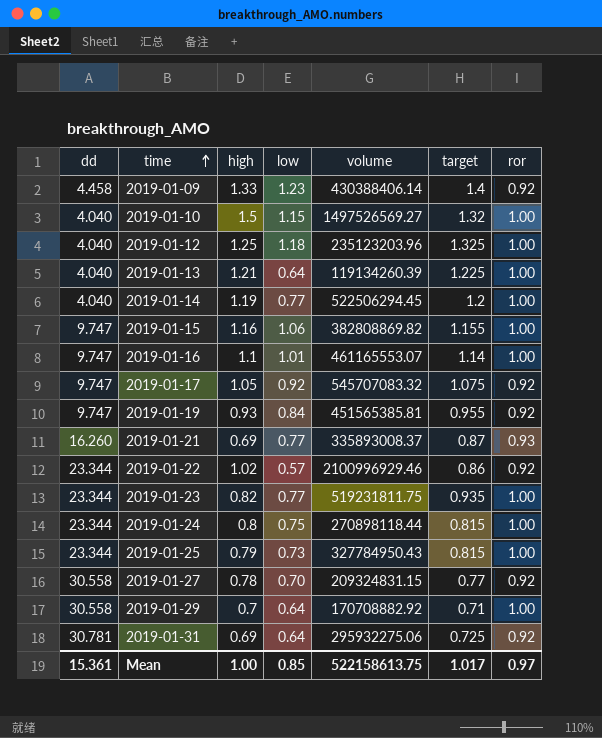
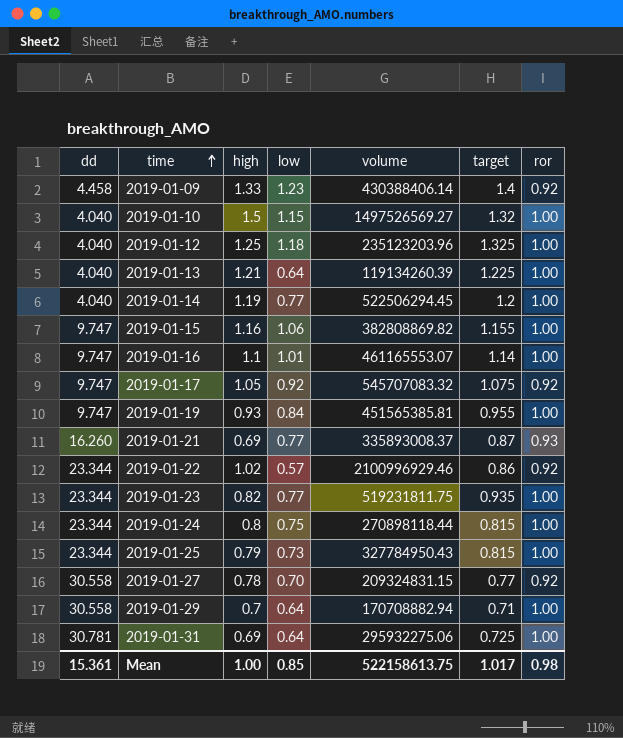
2019-01-19 | ror: 0.92 -> 1.00
2019-01-29 | volume: 170708882.92 -> 170708882.94
2019-01-31 | ror: 0.92 -> 1.00
Mean | ror: 0.97 -> 0.98

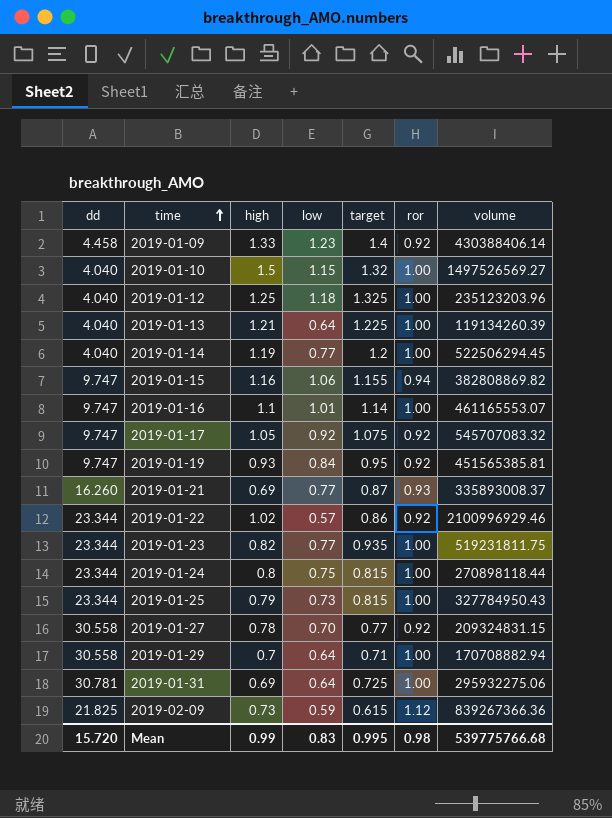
column volume | position: 5 -> 7
2019-01-15 | ror: 1.00 -> 0.94
2019-01-19 | target: 0.955 -> 0.95
2019-01-19 | ror: 1.00 -> 0.92
row 2019-02-09: none -> 21.825 | 0.73 | 0.59 | 0.615 | 1.12 | 839267366.36
Mean | dd: 15.361 -> 15.720
Mean | high: 1.00 -> 0.99
Mean | low: 0.85 -> 0.83
Mean | target: 1.017 -> 0.995
Mean | volume: 522158613.75 -> 539775766.68

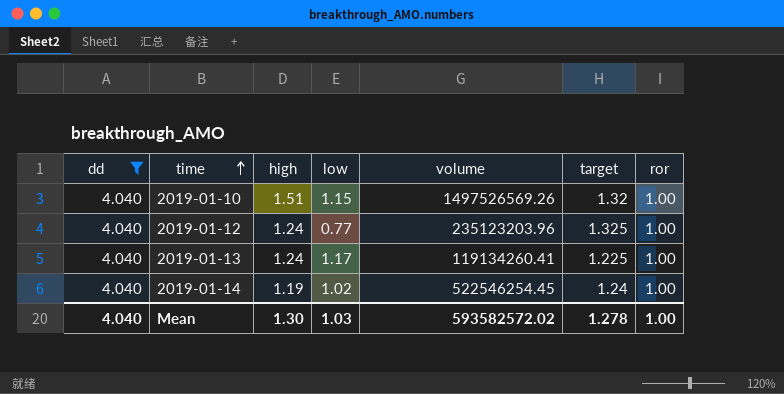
filter: none -> dd = 4.040
column volume | position: 7 -> 5
2019-01-10 | high: 1.5 -> 1.51
2019-01-10 | volume: 1497526569.27 -> 1497526569.26
2019-01-12 | high: 1.25 -> 1.24
2019-01-12 | low: 1.18 -> 0.77
2019-01-13 | high: 1.21 -> 1.24
2019-01-13 | low: 0.64 -> 1.17
2019-01-13 | volume: 119134260.39 -> 119134260.41
2019-01-14 | low: 0.77 -> 1.02
2019-01-14 | volume: 522506294.45 -> 522546254.45
2019-01-14 | target: 1.2 -> 1.24
Mean | dd: 15.720 -> 4.040
Mean | high: 0.99 -> 1.30
Mean | low: 0.83 -> 1.03
Mean | volume: 539775766.68 -> 593582572.02
Mean | target: 0.995 -> 1.278
Mean | ror: 0.98 -> 1.00

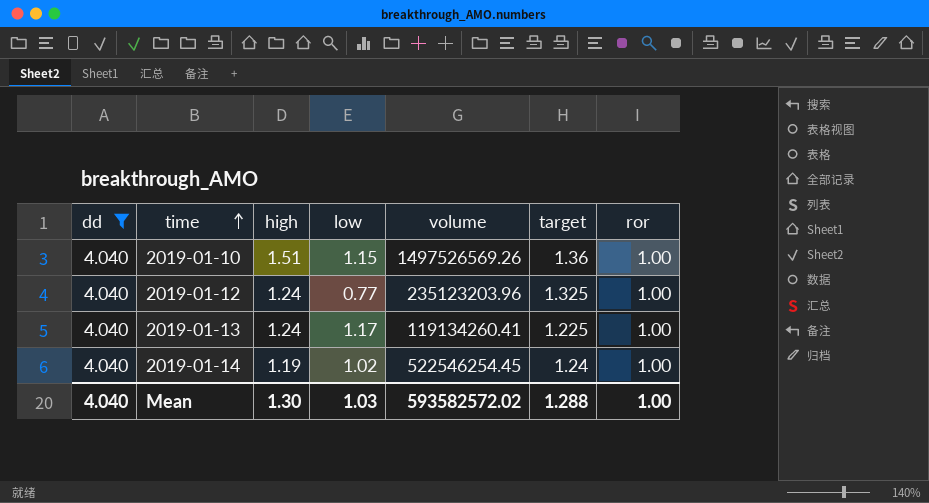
2019-01-10 | target: 1.32 -> 1.36
Mean | target: 1.278 -> 1.288

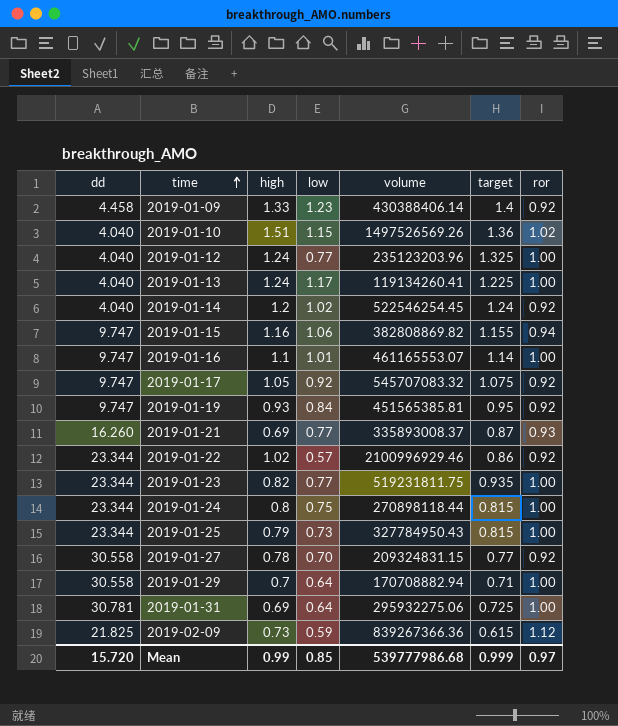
filter: dd = 4.040 -> none
2019-01-10 | ror: 1.00 -> 1.02
2019-01-14 | high: 1.19 -> 1.2
2019-01-14 | ror: 1.00 -> 0.92
Mean | dd: 4.040 -> 15.720
Mean | high: 1.30 -> 0.99
Mean | low: 1.03 -> 0.85
Mean | volume: 593582572.02 -> 539777986.68
Mean | target: 1.288 -> 0.999
Mean | ror: 1.00 -> 0.97

